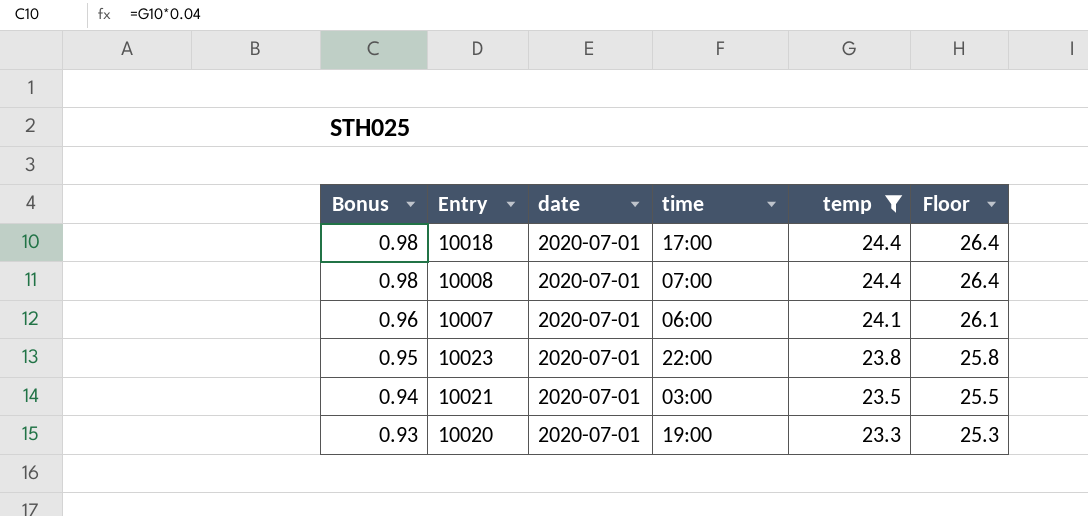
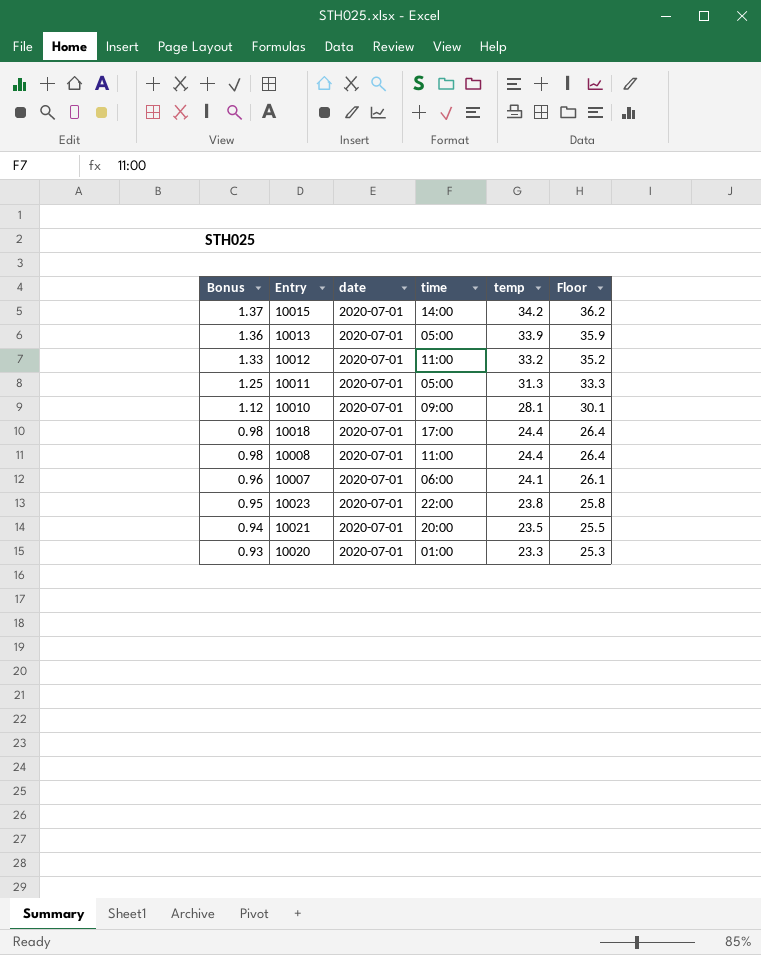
filter: temp <= 24.4 -> none
10008 | time: 07:00 -> 11:00
10021 | time: 03:00 -> 20:00
10020 | time: 19:00 -> 01:00

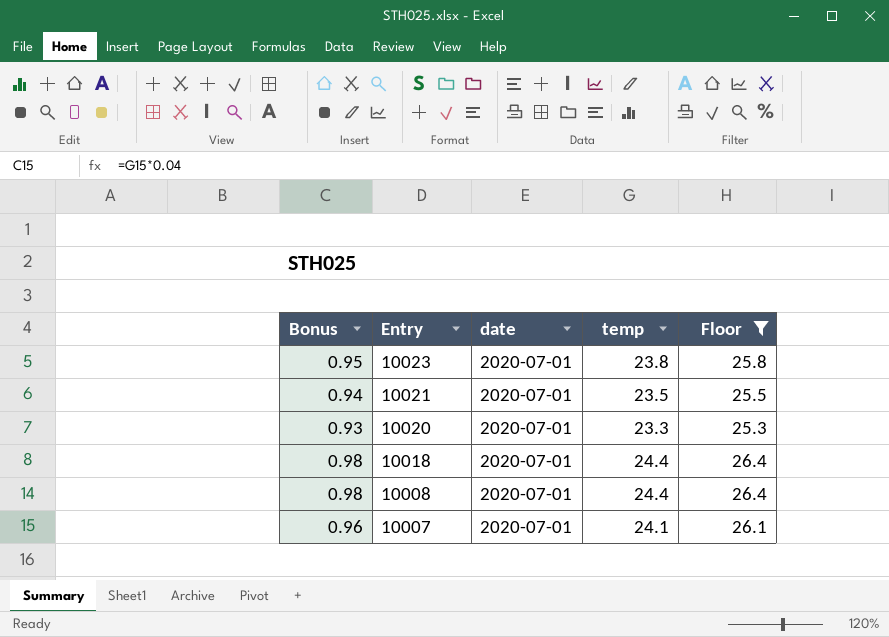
filter: none -> Floor <= 26.4
row order: Bonus descending -> Entry descending
column time | position: 4 -> none

